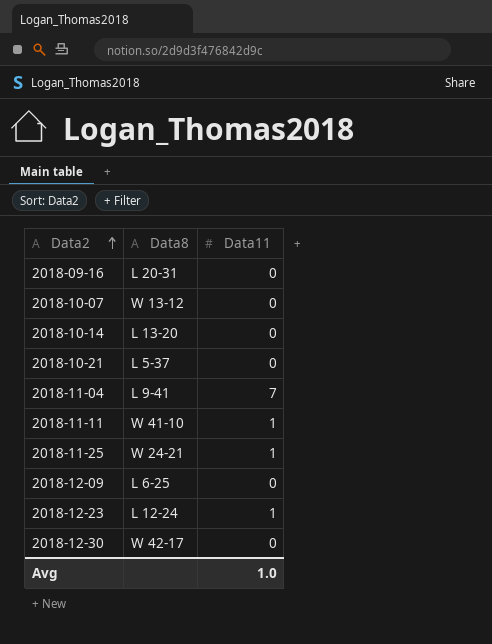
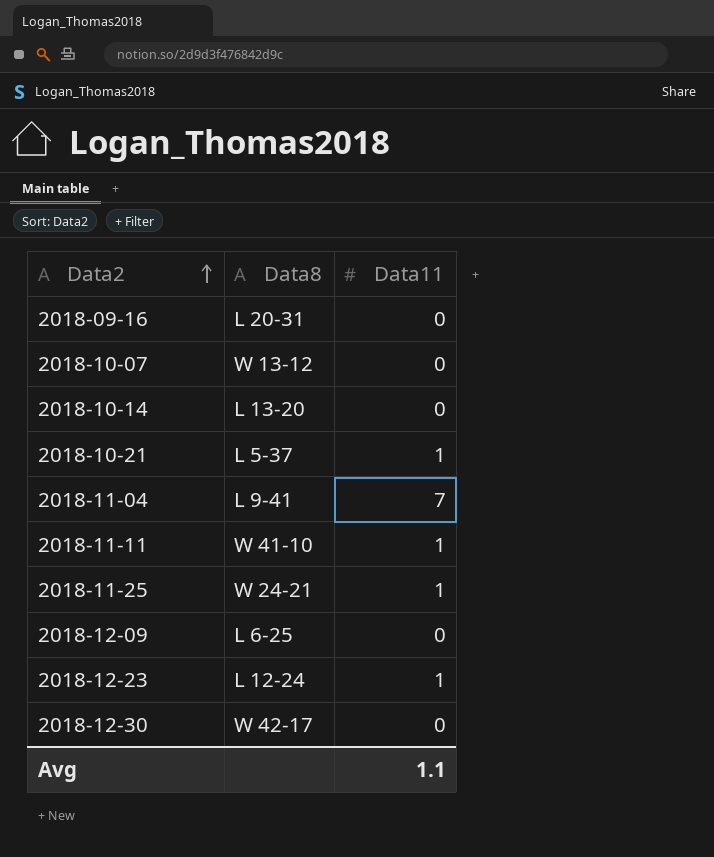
2018-10-21 | Data11: 0 -> 1
Avg | Data11: 1.0 -> 1.1

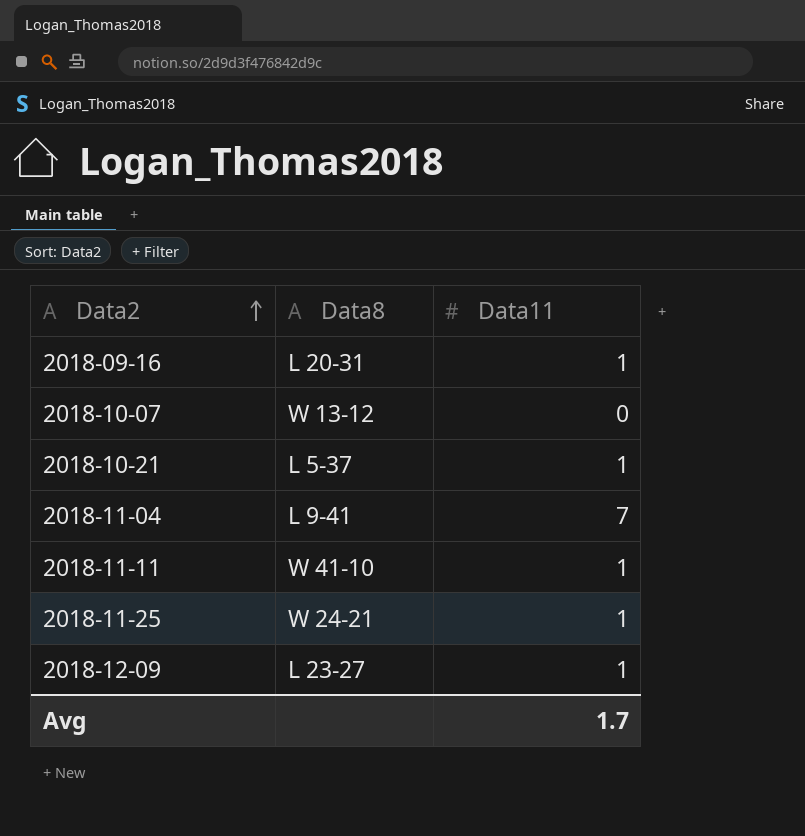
row 2018-10-14: L 13-20 | 0 -> none
row 2018-12-23: L 12-24 | 1 -> none
row 2018-12-30: W 42-17 | 0 -> none
2018-09-16 | Data11: 0 -> 1
2018-12-09 | Data8: L 6-25 -> L 23-27
2018-12-09 | Data11: 0 -> 1
Avg | Data11: 1.1 -> 1.7

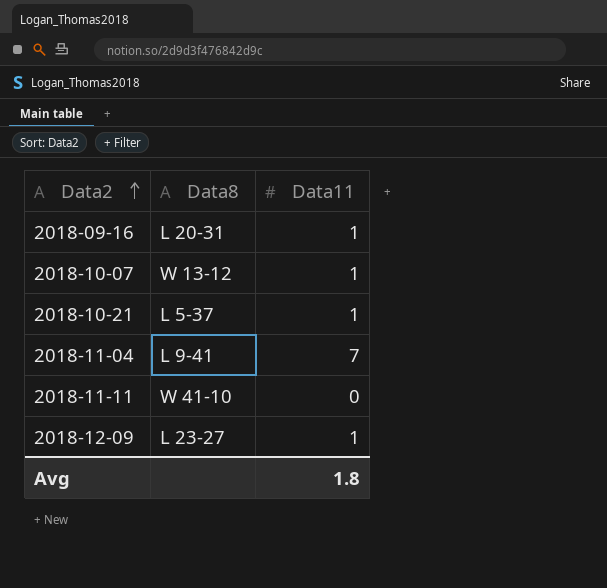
row 2018-11-25: W 24-21 | 1 -> none
2018-10-07 | Data11: 0 -> 1
2018-11-11 | Data11: 1 -> 0
Avg | Data11: 1.7 -> 1.8

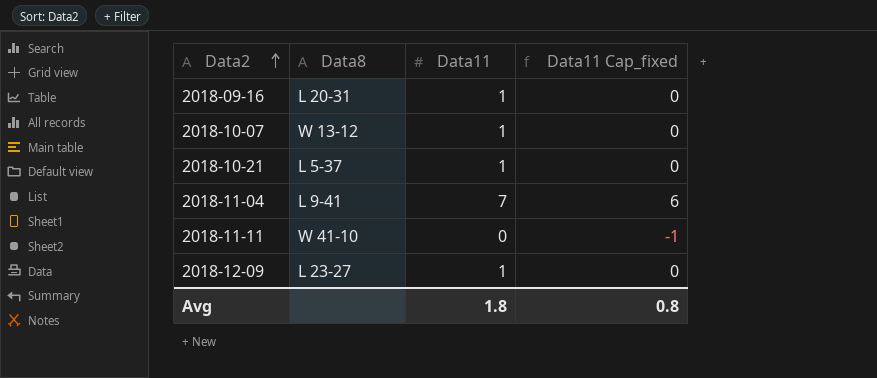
column Data11 Cap_fixed | formula: none -> [Data11] - 1

